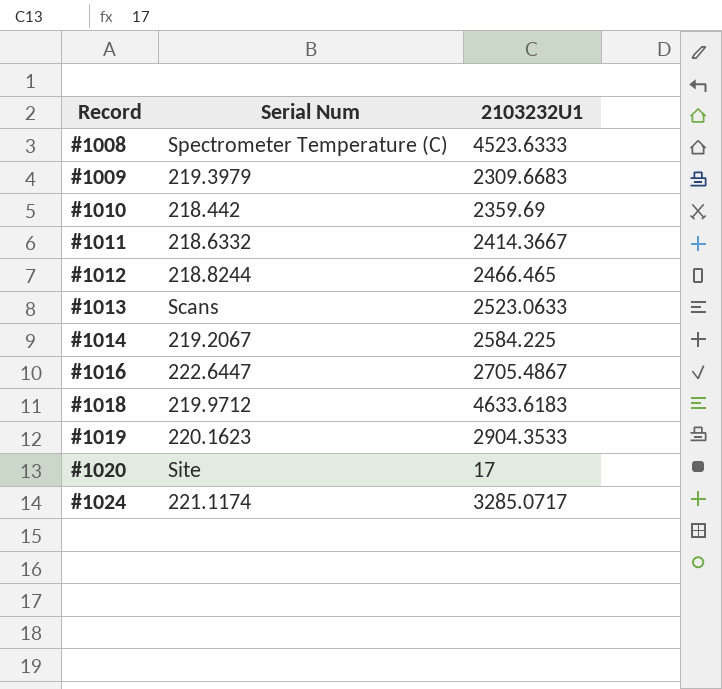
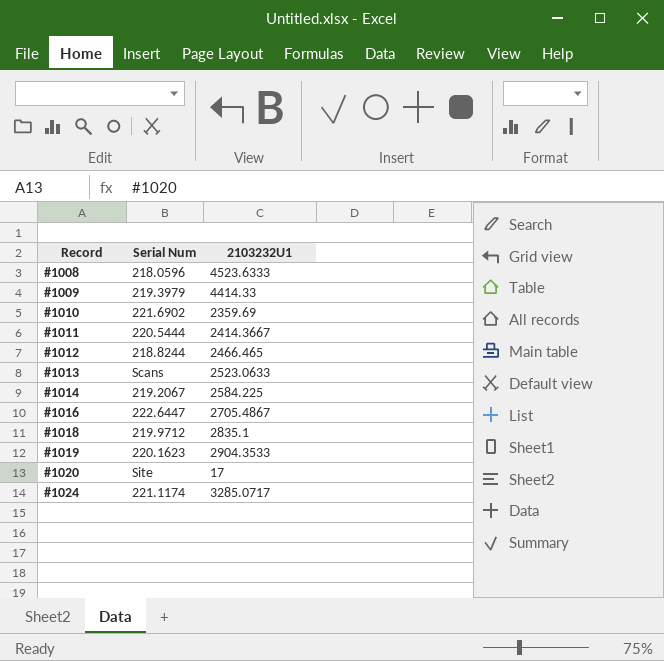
#1008 | Serial Num: Spectrometer Temperature (C) -> 218.0596
#1009 | 2103232U1: 2309.6683 -> 4414.33
#1010 | Serial Num: 218.442 -> 221.6902
#1011 | Serial Num: 218.6332 -> 220.5444
#1018 | 2103232U1: 4633.6183 -> 2835.1

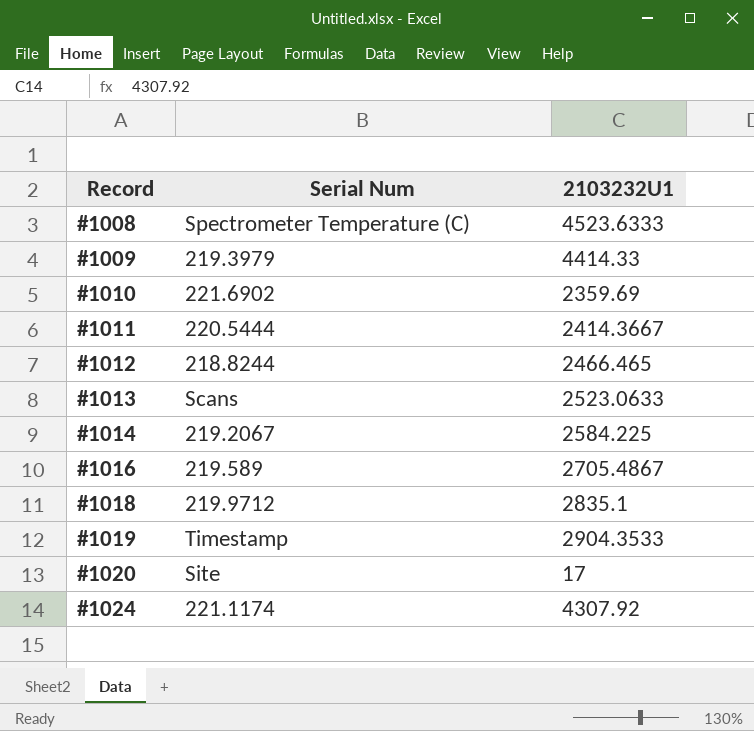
#1008 | Serial Num: 218.0596 -> Spectrometer Temperature (C)
#1016 | Serial Num: 222.6447 -> 219.589
#1019 | Serial Num: 220.1623 -> Timestamp
#1024 | 2103232U1: 3285.0717 -> 4307.92

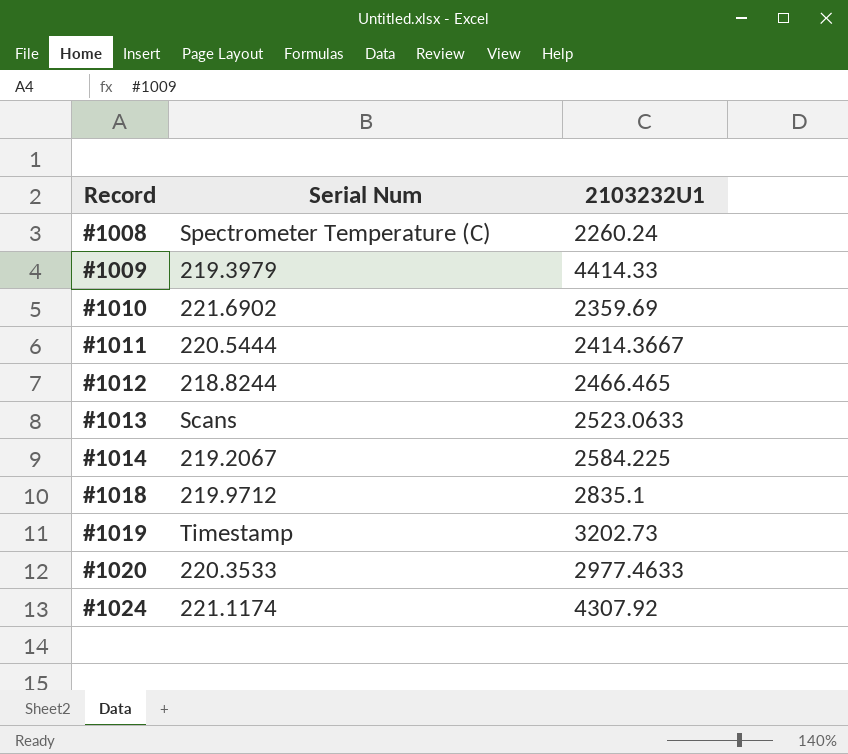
row #1016: 219.589 | 2705.4867 -> none
#1008 | 2103232U1: 4523.6333 -> 2260.24
#1019 | 2103232U1: 2904.3533 -> 3202.73
#1020 | Serial Num: Site -> 220.3533
#1020 | 2103232U1: 17 -> 2977.4633

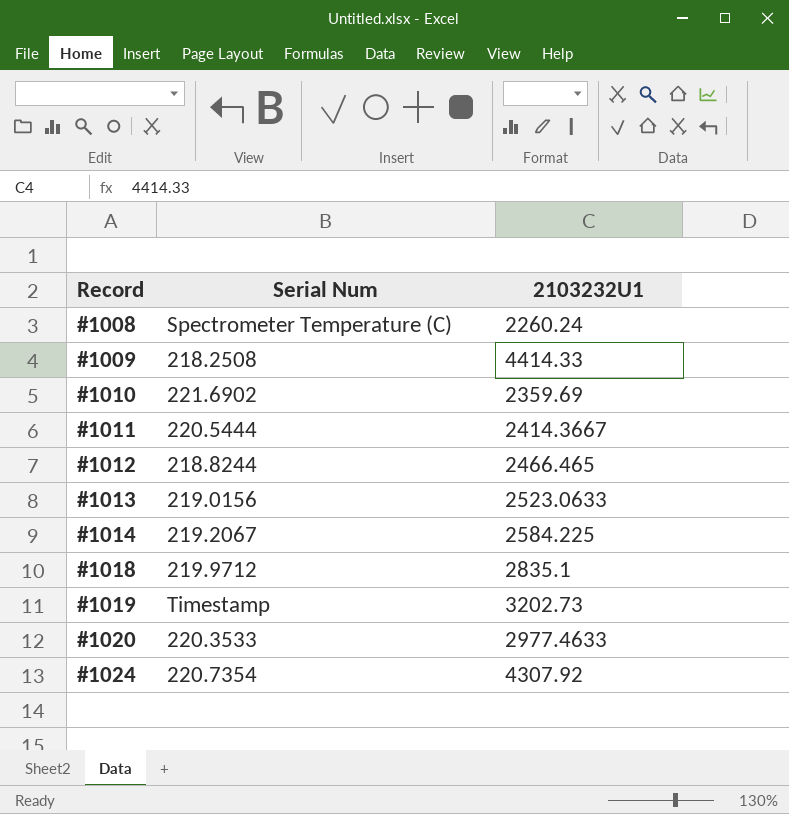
#1009 | Serial Num: 219.3979 -> 218.2508
#1013 | Serial Num: Scans -> 219.0156
#1024 | Serial Num: 221.1174 -> 220.7354

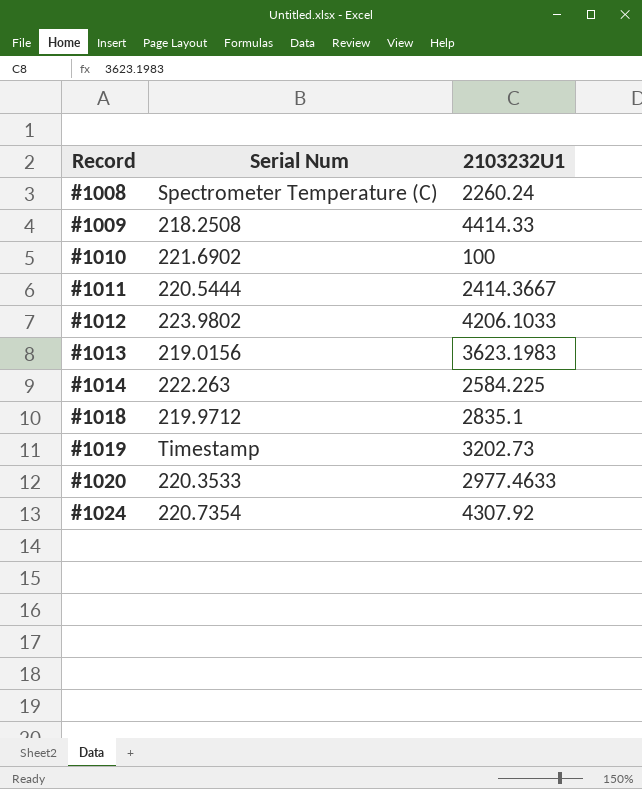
#1010 | 2103232U1: 2359.69 -> 100
#1012 | Serial Num: 218.8244 -> 223.9802
#1012 | 2103232U1: 2466.465 -> 4206.1033
#1013 | 2103232U1: 2523.0633 -> 3623.1983
#1014 | Serial Num: 219.2067 -> 222.263

